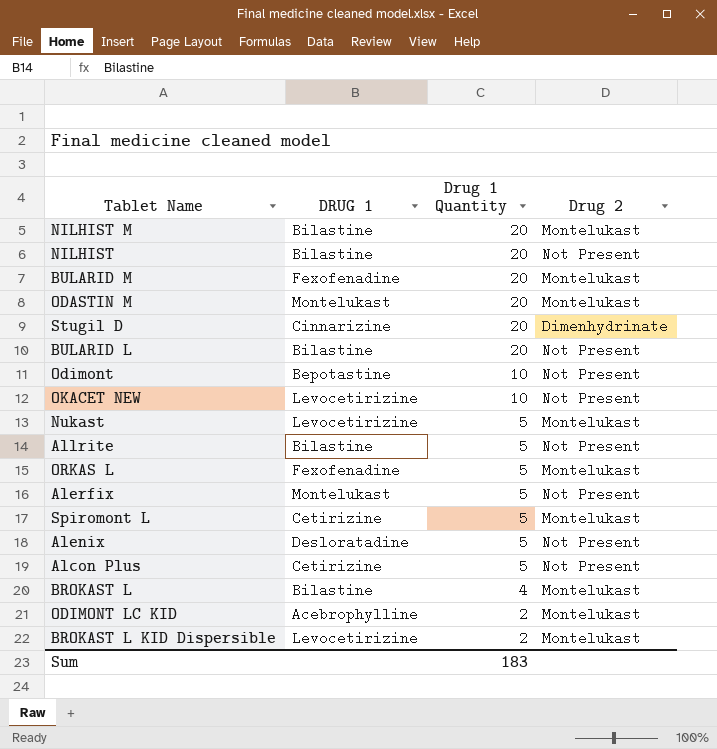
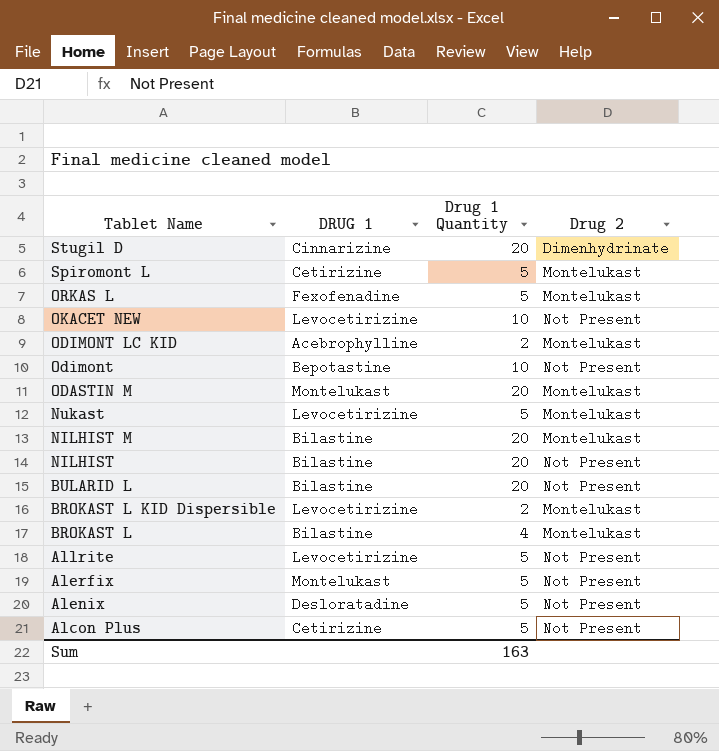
row order: Drug 1 Quantity descending -> Tablet Name descending
row BULARID M: Fexofenadine | 20 | Montelukast -> none
Allrite | DRUG 1: Bilastine -> Levocetirizine
Sum | Drug 1 Quantity: 183 -> 163

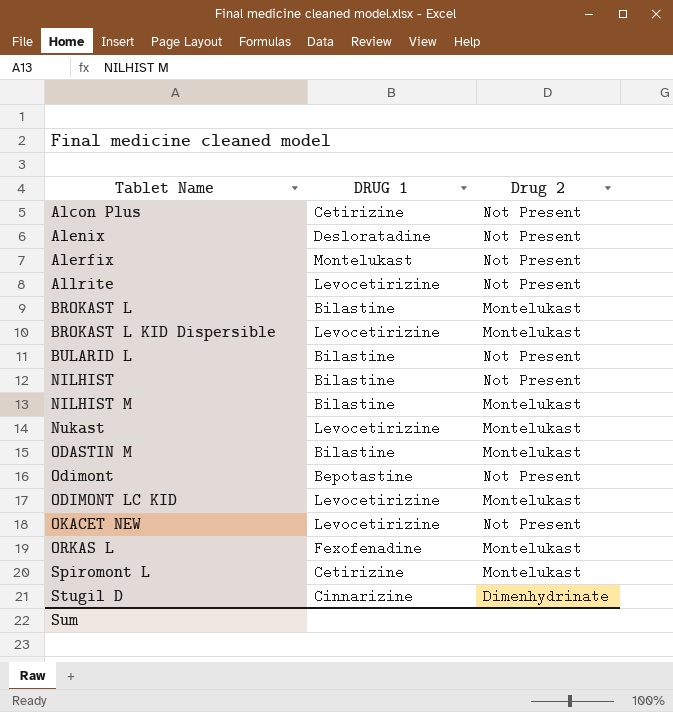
row order: Tablet Name descending -> Tablet Name ascending
column Drug 1 Quantity | position: 3 -> none
ODASTIN M | DRUG 1: Montelukast -> Bilastine
ODIMONT LC KID | DRUG 1: Acebrophylline -> Levocetirizine

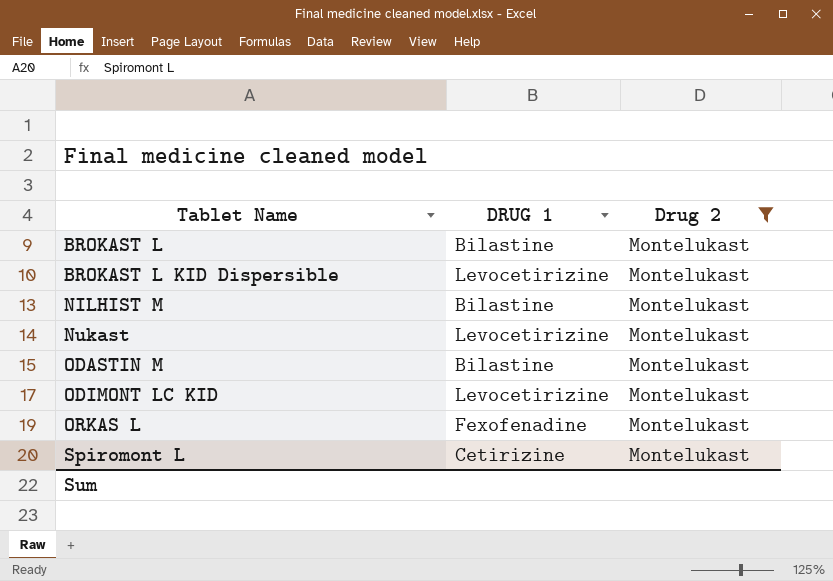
filter: none -> Drug 2 = Montelukast

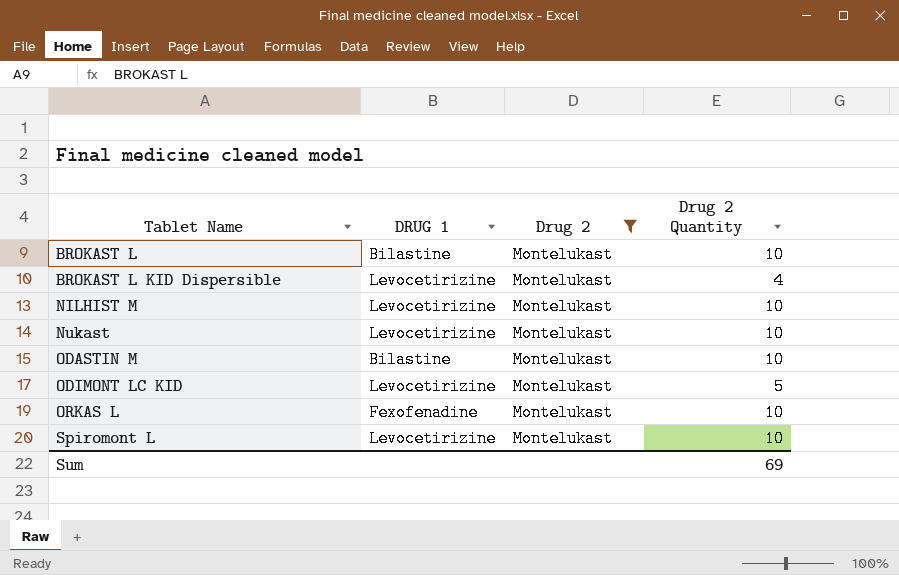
column Drug 2 Quantity | position: none -> 4
NILHIST M | DRUG 1: Bilastine -> Levocetirizine
Spiromont L | DRUG 1: Cetirizine -> Levocetirizine

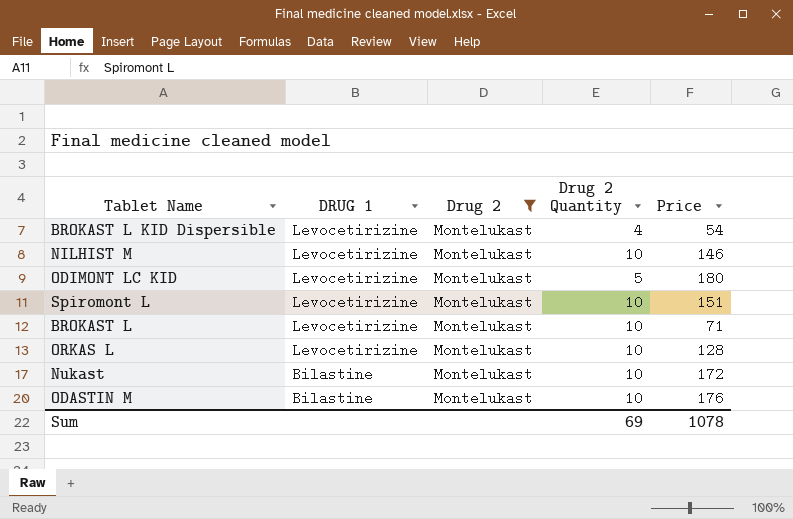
row order: Tablet Name ascending -> DRUG 1 descending
column Price | position: none -> 5
BROKAST L | DRUG 1: Bilastine -> Levocetirizine
ORKAS L | DRUG 1: Fexofenadine -> Levocetirizine
Nukast | DRUG 1: Levocetirizine -> Bilastine

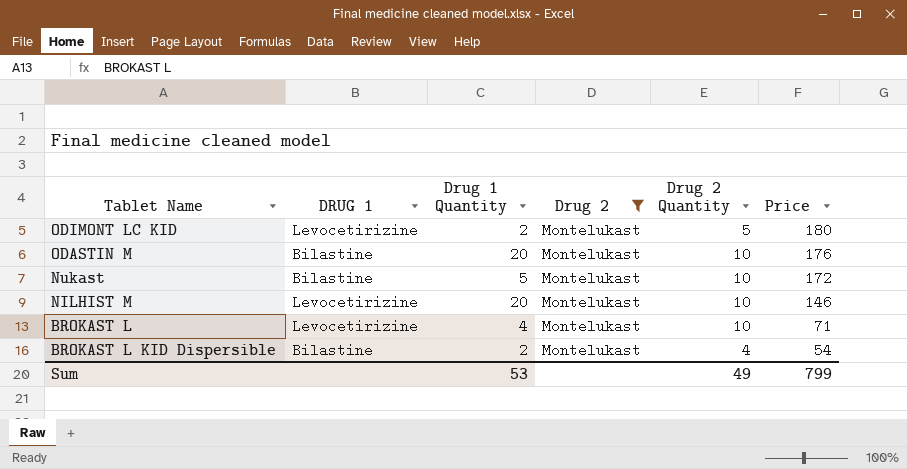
row order: DRUG 1 descending -> Price descending
column Drug 1 Quantity | position: none -> 3
row Spiromont L: Levocetirizine | Montelukast | 10 | 151 -> none
row ORKAS L: Levocetirizine | Montelukast | 10 | 128 -> none
BROKAST L KID Dispersible | DRUG 1: Levocetirizine -> Bilastine
Sum | Drug 2 Quantity: 69 -> 49
Sum | Price: 1078 -> 799

